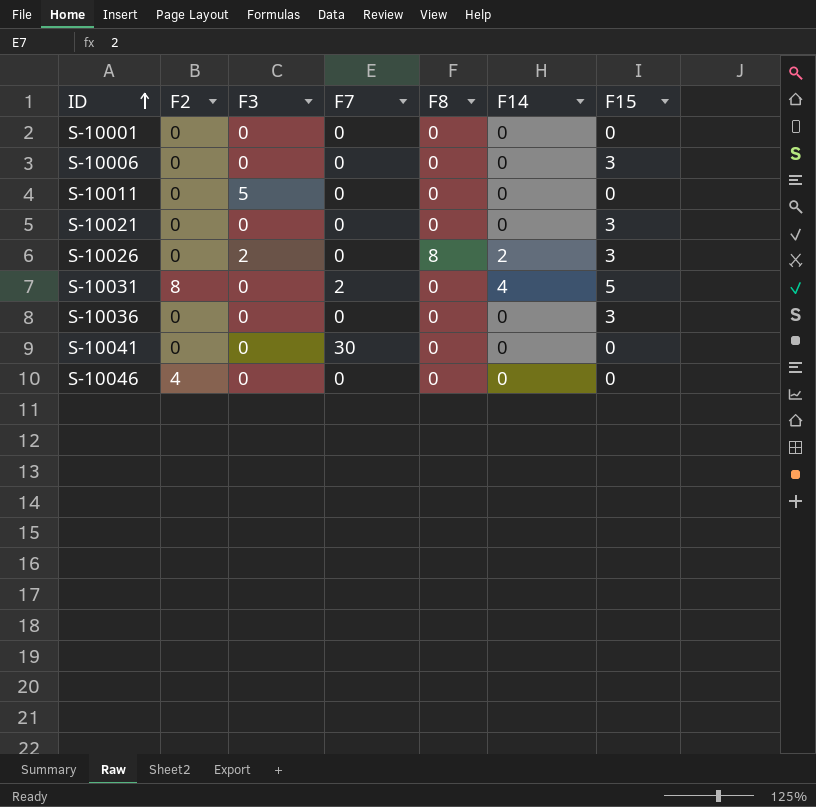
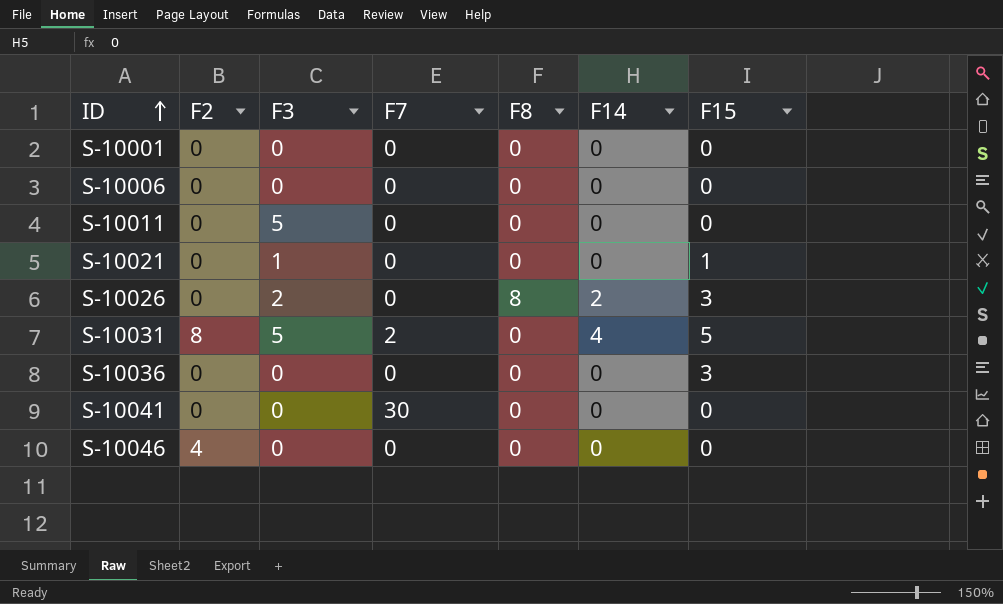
S-10006 | F15: 3 -> 0
S-10021 | F3: 0 -> 1
S-10021 | F15: 3 -> 1
S-10031 | F3: 0 -> 5

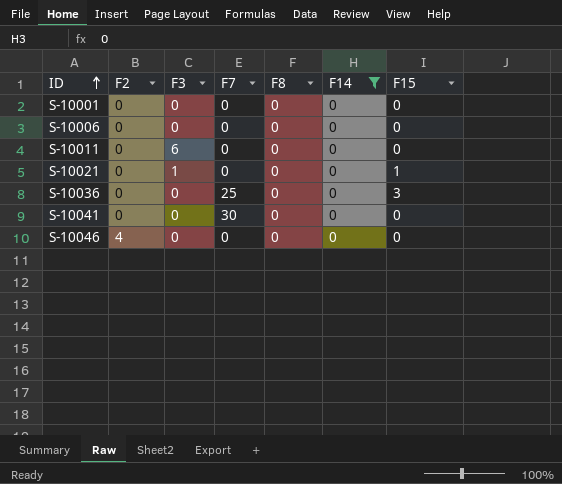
filter: none -> F14 = 0
S-10011 | F3: 5 -> 6
S-10036 | F7: 0 -> 25

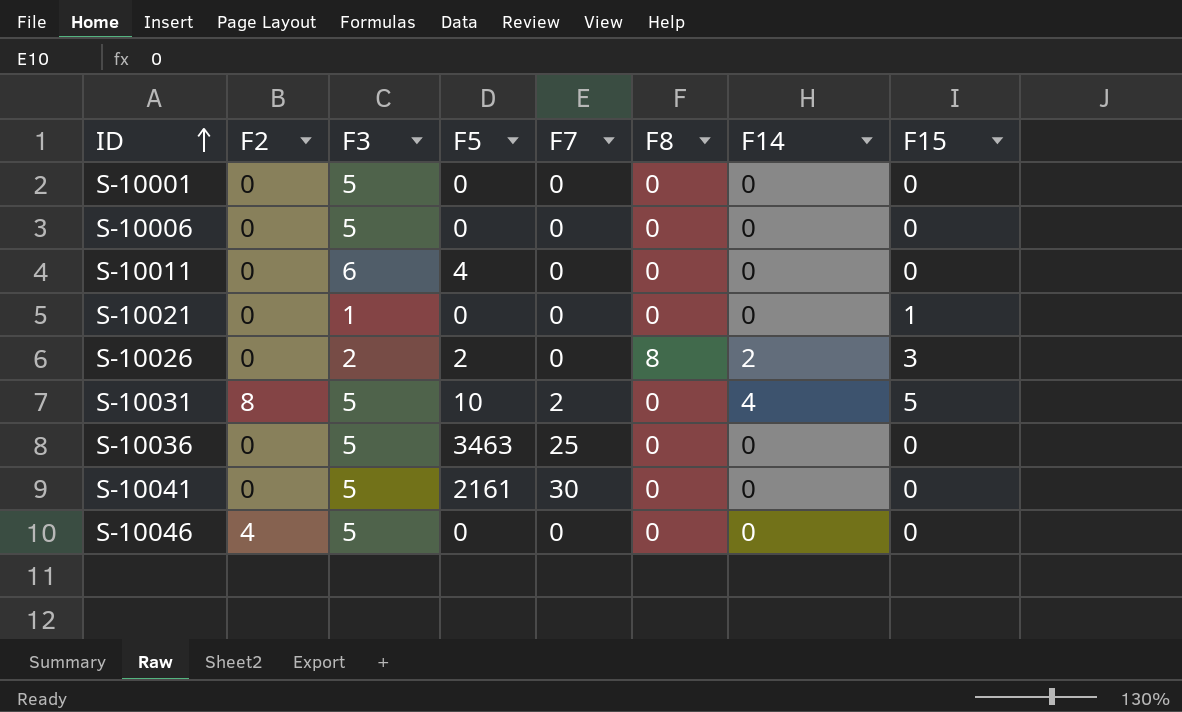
filter: F14 = 0 -> none
column F5 | position: none -> 4
S-10001 | F3: 0 -> 5
S-10006 | F3: 0 -> 5
S-10036 | F3: 0 -> 5
S-10036 | F15: 3 -> 0
S-10041 | F3: 0 -> 5
S-10046 | F3: 0 -> 5

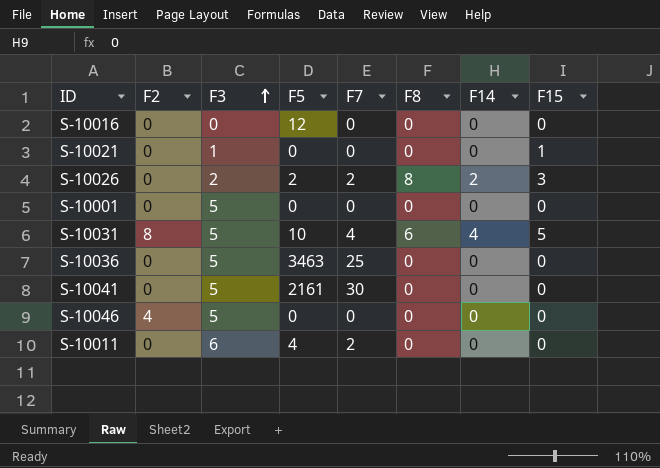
row order: ID ascending -> F3 ascending
row S-10006: 0 | 5 | 0 | 0 | 0 | 0 | 0 -> none
row S-10016: none -> 0 | 0 | 12 | 0 | 0 | 0 | 0
S-10026 | F7: 0 -> 2
S-10031 | F7: 2 -> 4
S-10031 | F8: 0 -> 6
S-10011 | F7: 0 -> 2

